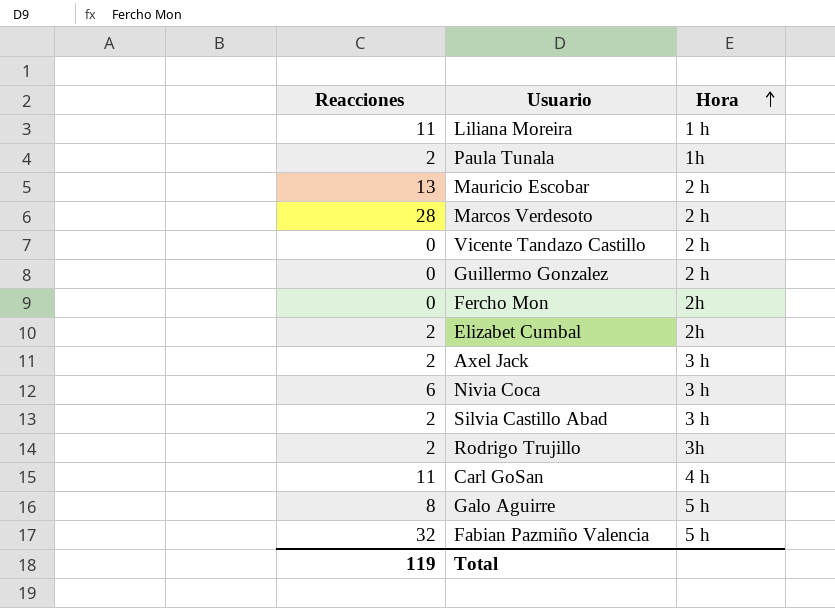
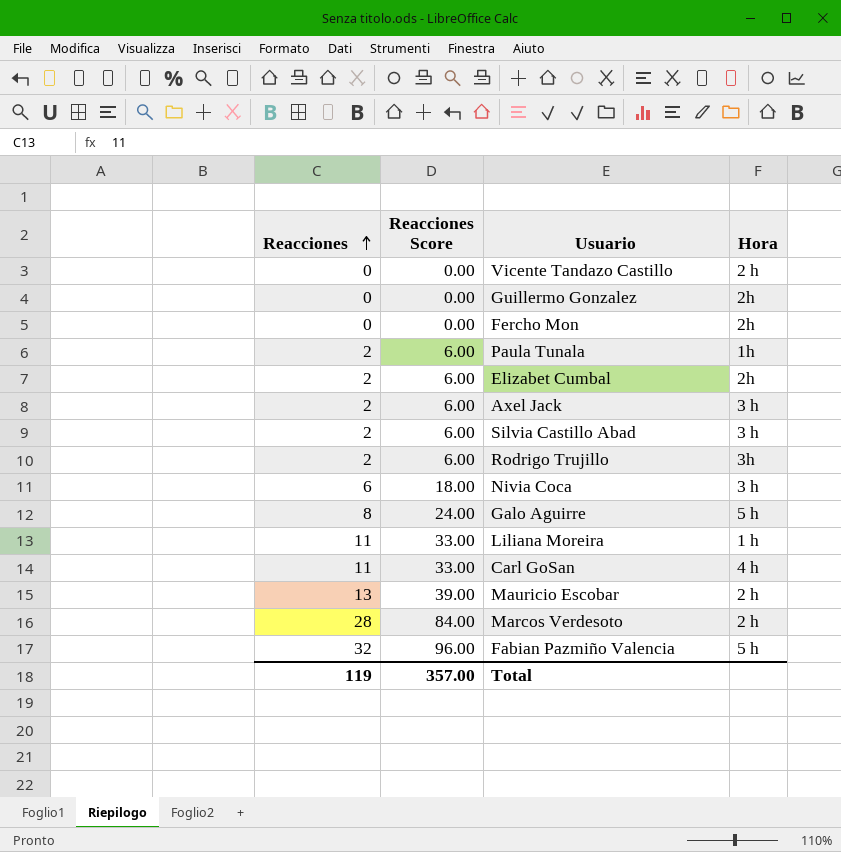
row order: Hora ascending -> Reacciones ascending
column Reacciones Score | formula: none -> [Reacciones] * 3
Guillermo Gonzalez | Hora: 2 h -> 2h

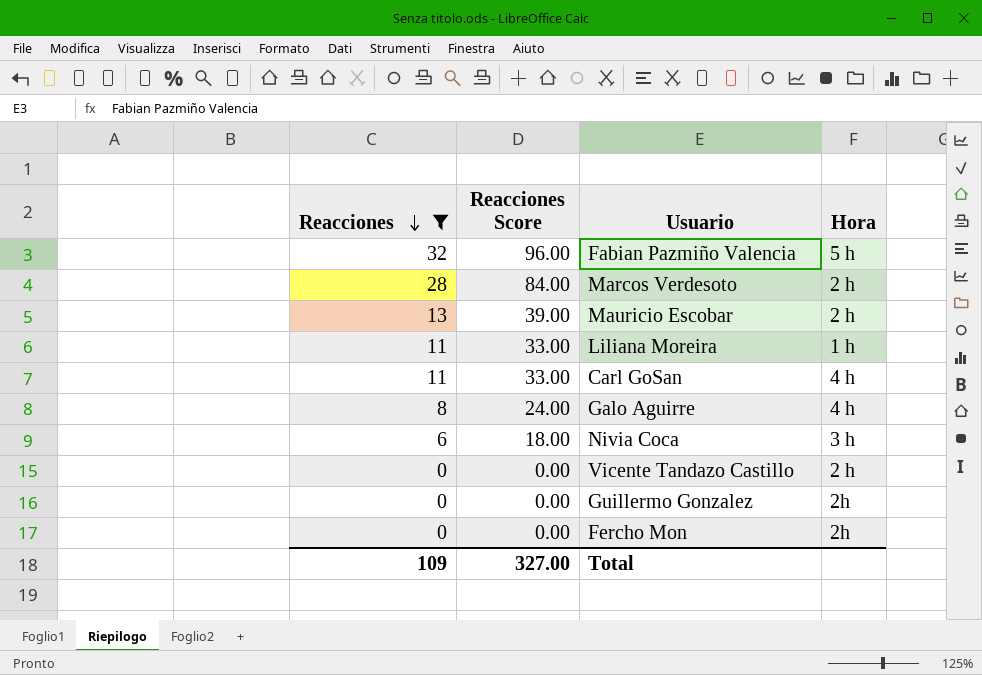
filter: none -> Reacciones != 2
row order: Reacciones ascending -> Reacciones descending
Galo Aguirre | Hora: 5 h -> 4 h
Total | Reacciones: 119 -> 109
Total | Reacciones Score: 357.00 -> 327.00

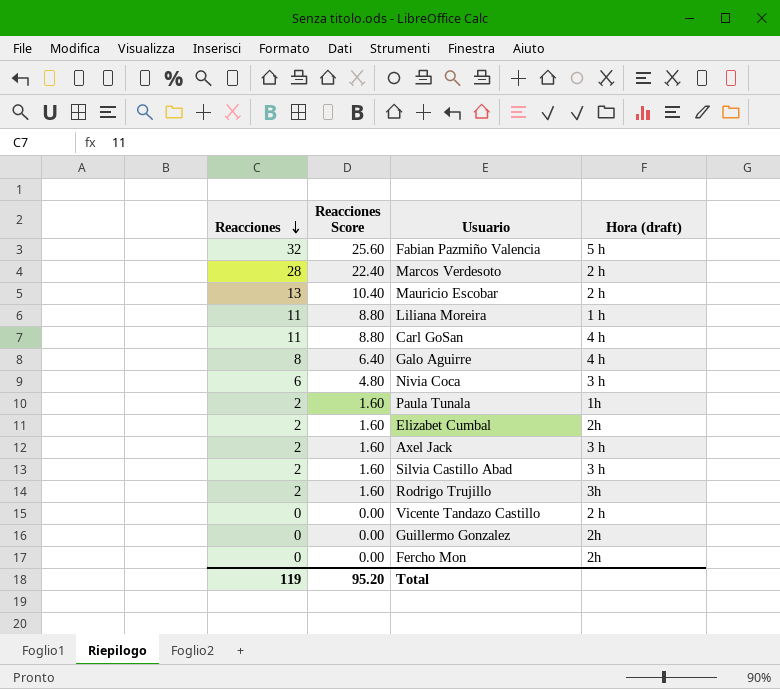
filter: Reacciones != 2 -> none
column Reacciones Score | formula: [Reacciones] * 3 -> [Reacciones] * 0.8
column name: Hora -> Hora (draft)
Total | Reacciones: 109 -> 119
Total | Reacciones Score: 327.00 -> 95.20

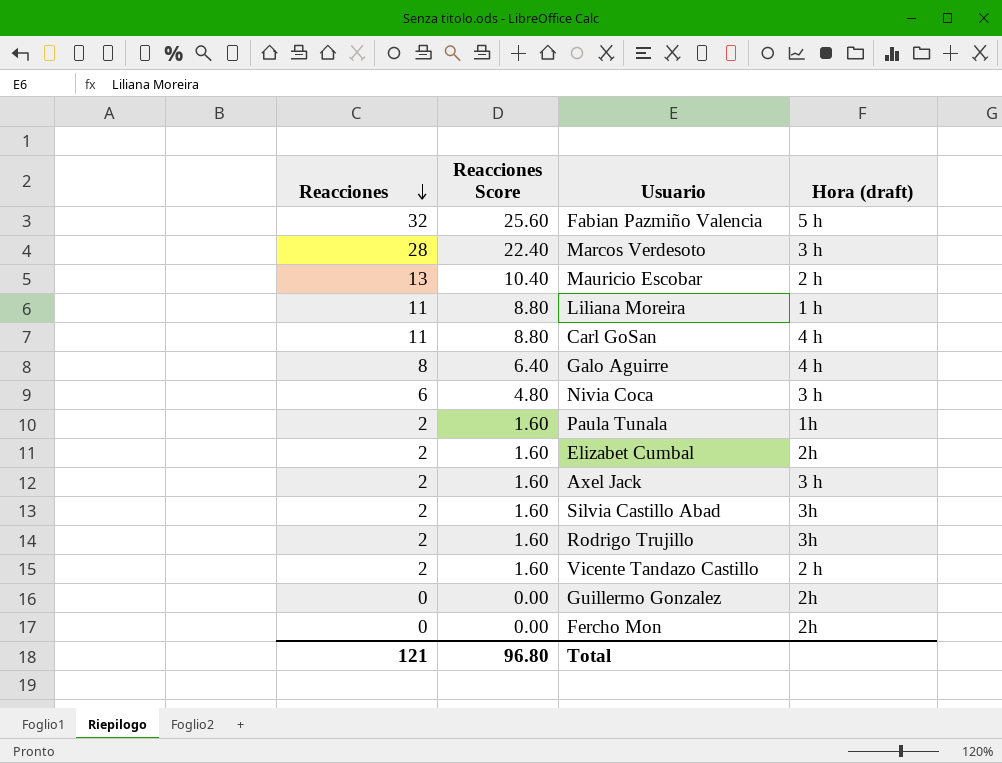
Marcos Verdesoto | Hora (draft): 2 h -> 3 h
Silvia Castillo Abad | Hora (draft): 3 h -> 3h
Vicente Tandazo Castillo | Reacciones: 0 -> 2
Vicente Tandazo Castillo | Reacciones Score: 0.00 -> 1.60
Total | Reacciones: 119 -> 121
Total | Reacciones Score: 95.20 -> 96.80

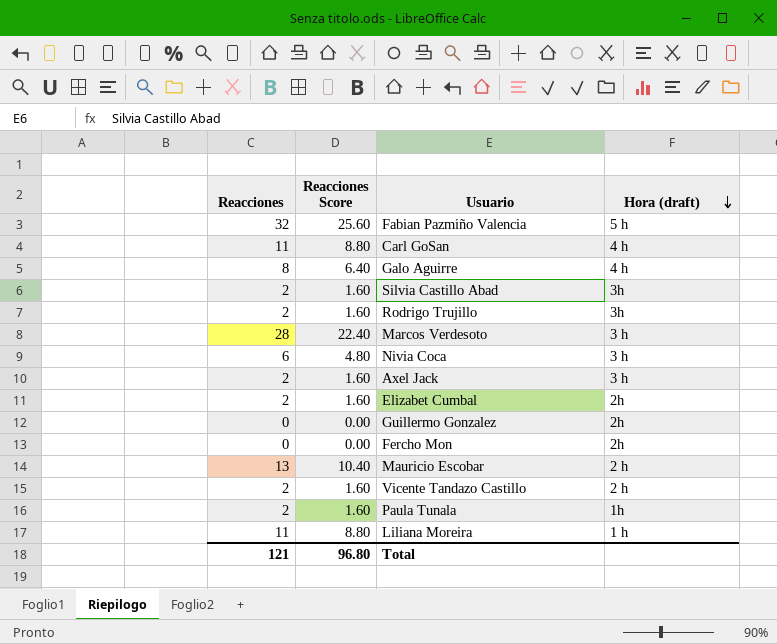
row order: Reacciones descending -> Hora (draft) descending

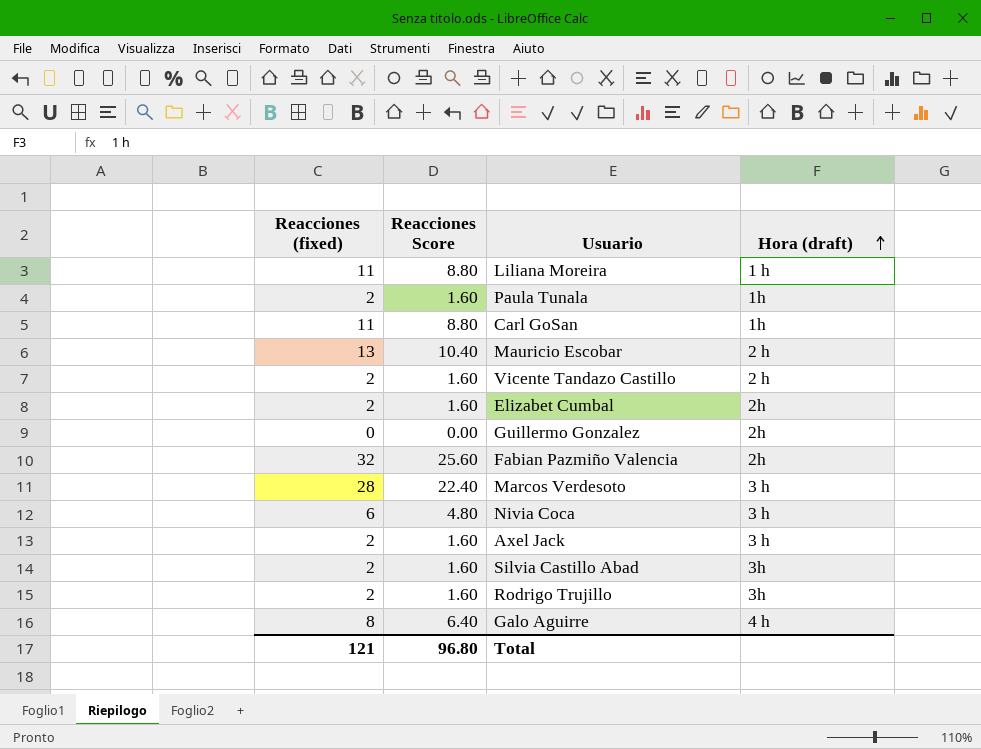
row order: Hora (draft) descending -> Hora (draft) ascending
column name: Reacciones -> Reacciones (fixed)
row Fercho Mon: 0 | 0.00 | 2h -> none
Carl GoSan | Hora (draft): 4 h -> 1h
Fabian Pazmiño Valencia | Hora (draft): 5 h -> 2h

